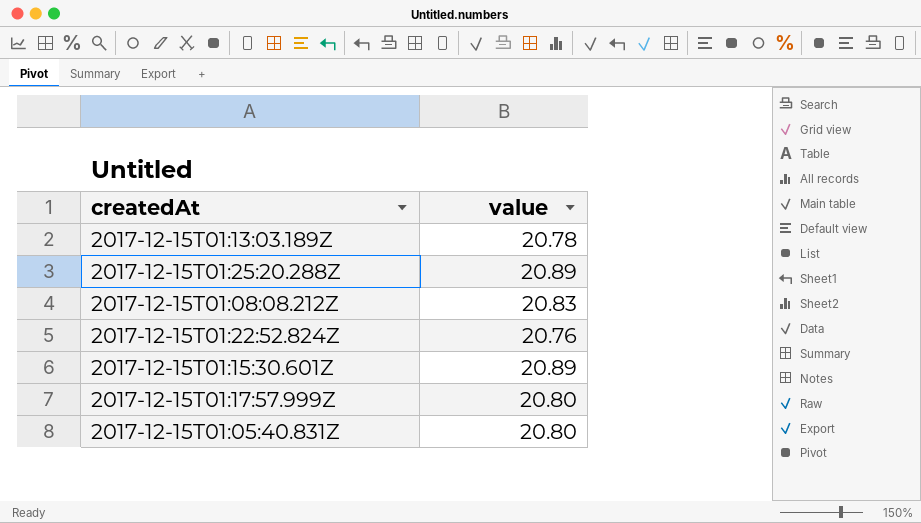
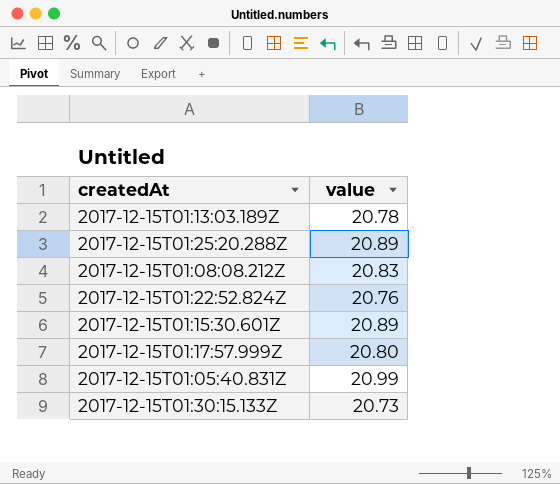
2017-12-15T01:05:40.831Z | value: 20.80 -> 20.99
row 2017-12-15T01:30:15.133Z: none -> 20.73

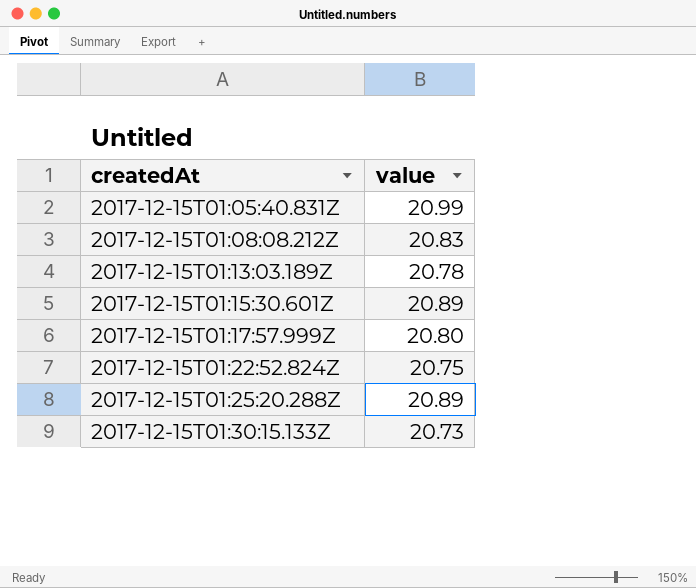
row order: none -> createdAt ascending
2017-12-15T01:22:52.824Z | value: 20.76 -> 20.75

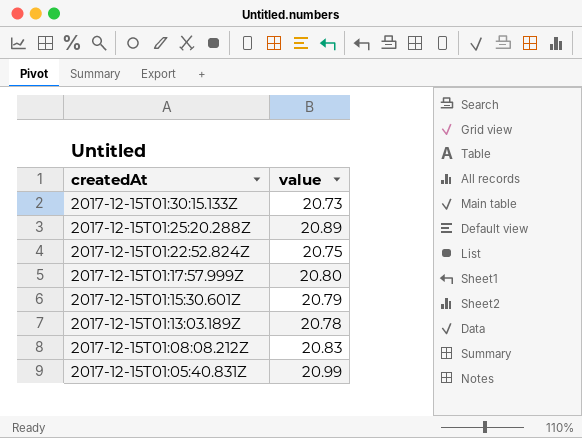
row order: createdAt ascending -> createdAt descending
2017-12-15T01:15:30.601Z | value: 20.89 -> 20.79

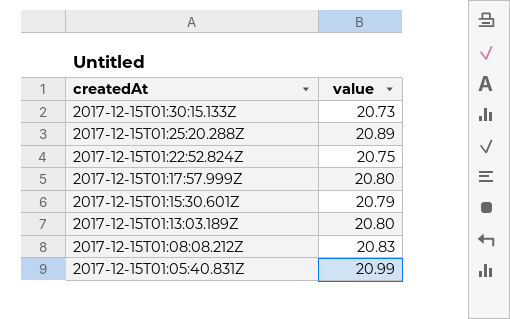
2017-12-15T01:13:03.189Z | value: 20.78 -> 20.80

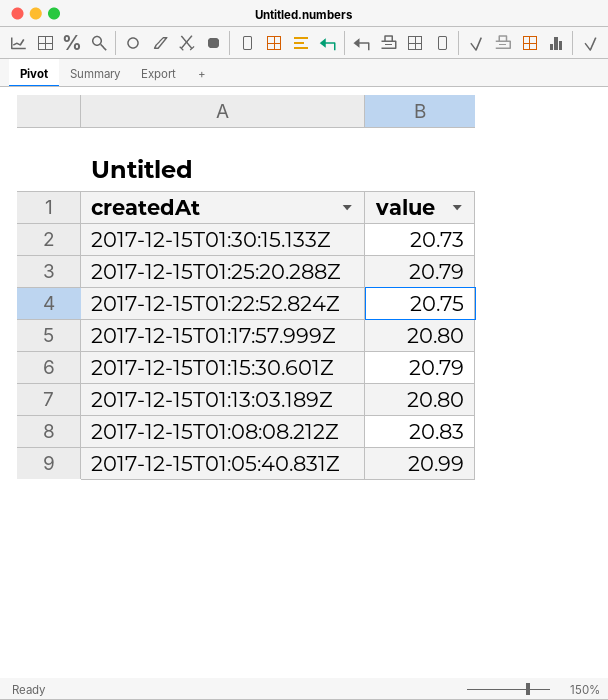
2017-12-15T01:25:20.288Z | value: 20.89 -> 20.79

